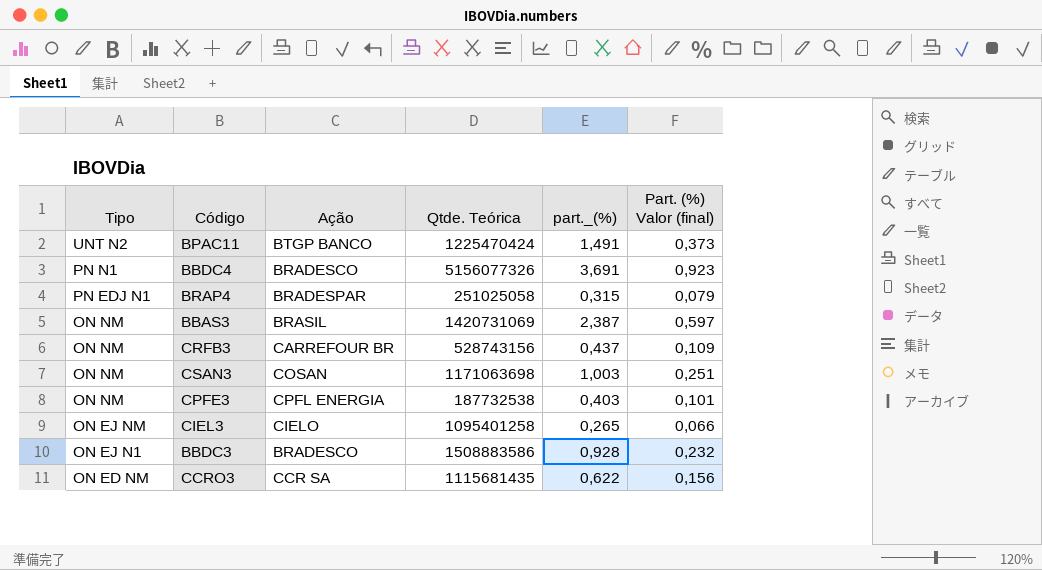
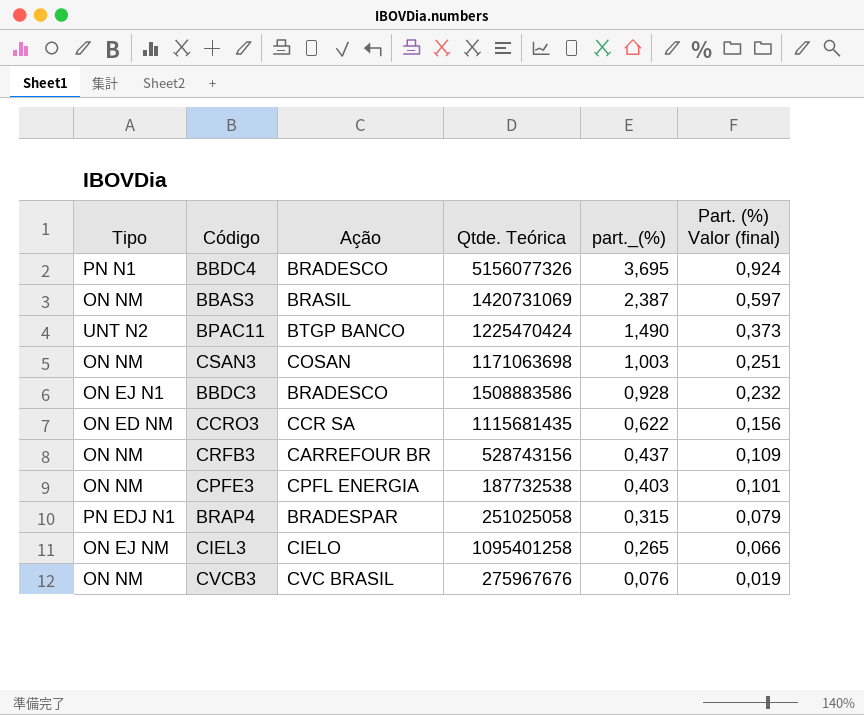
row order: Tipo descending -> part._(%) descending
BBDC4 | part._(%): 3,691 -> 3,695
BBDC4 | Part. (%) Valor (final): 0,923 -> 0,924
BPAC11 | part._(%): 1,491 -> 1,490
row CVCB3: none -> ON NM | CVC BRASIL | 275967676 | 0,076 | 0,019

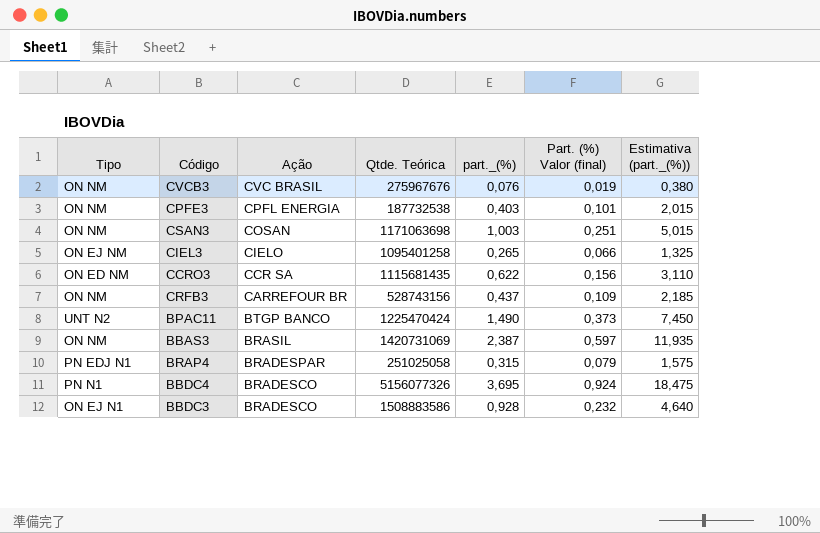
row order: part._(%) descending -> Ação descending
column Estimativa (part._(%)) | formula: none -> [part._(%)] * 5

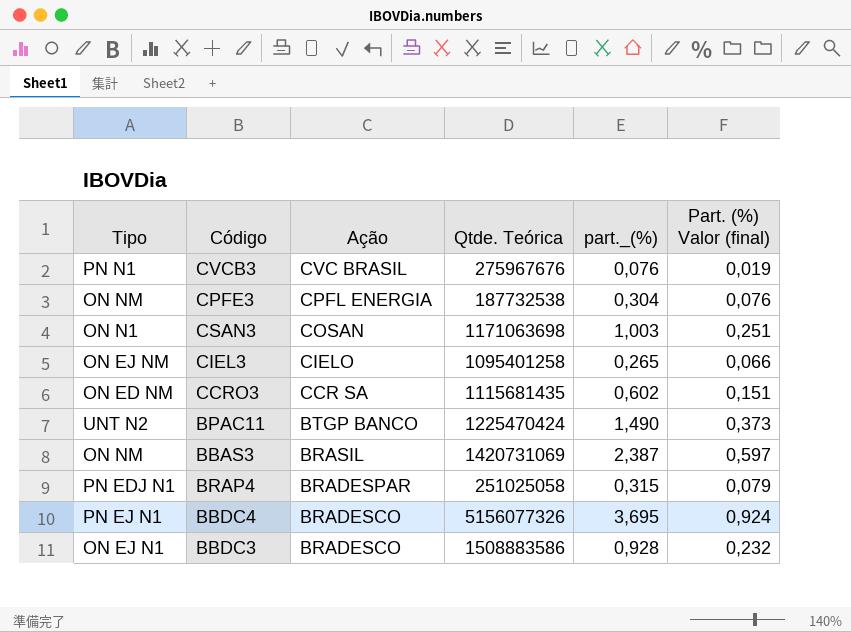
column Estimativa (part._(%)) | formula: [part._(%)] * 5 -> none
row CRFB3: ON NM | CARREFOUR BR | 528743156 | 0,437 | 0,109 | 2,185 -> none
CVCB3 | Tipo: ON NM -> PN N1
CPFE3 | part._(%): 0,403 -> 0,304
CPFE3 | Part. (%) Valor (final): 0,101 -> 0,076
CSAN3 | Tipo: ON NM -> ON N1
CCRO3 | part._(%): 0,622 -> 0,602
CCRO3 | Part. (%) Valor (final): 0,156 -> 0,151
BBDC4 | Tipo: PN N1 -> PN EJ N1

